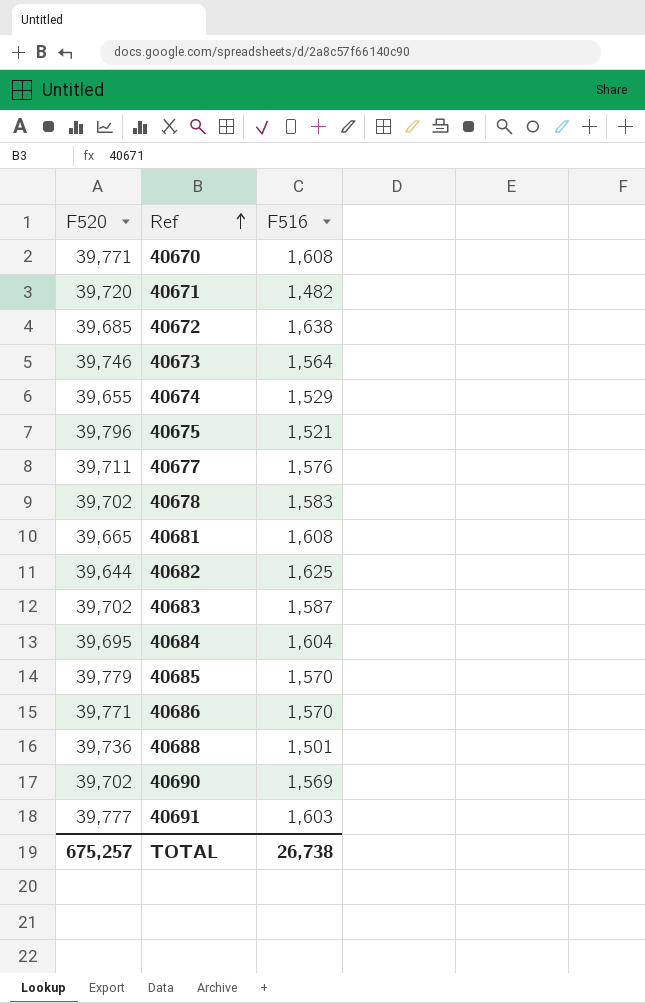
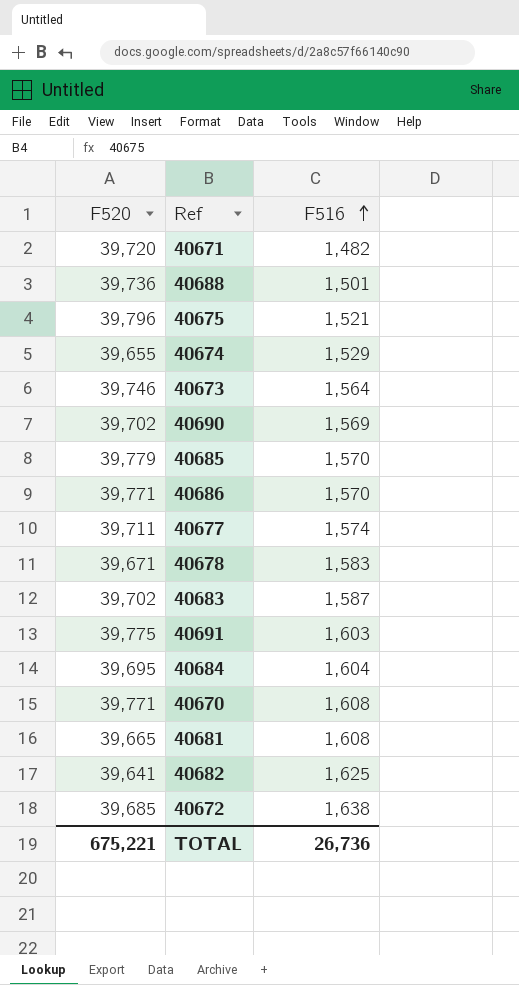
row order: Ref ascending -> F516 ascending
40677 | F516: 1,576 -> 1,574
40678 | F520: 39,702 -> 39,671
40691 | F520: 39,777 -> 39,775
40682 | F520: 39,644 -> 39,641
TOTAL | F520: 675,257 -> 675,221
TOTAL | F516: 26,738 -> 26,736

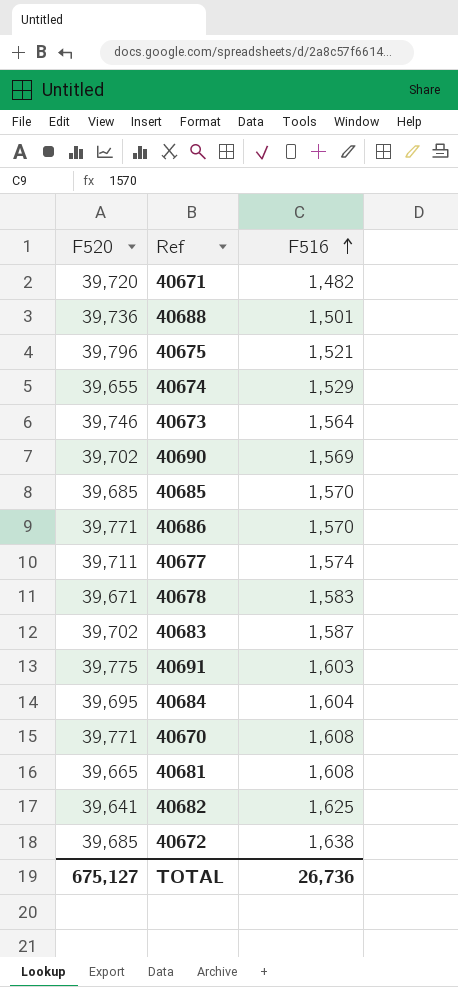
40685 | F520: 39,779 -> 39,685
TOTAL | F520: 675,221 -> 675,127

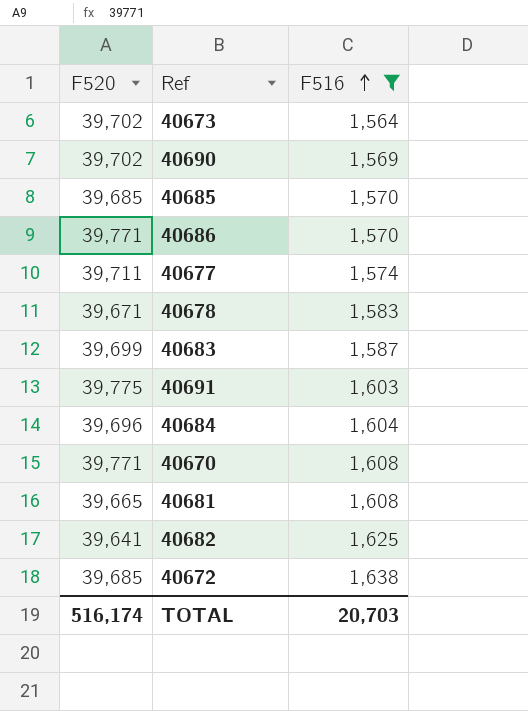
filter: none -> F516 >= 1,564
40673 | F520: 39,746 -> 39,702
40683 | F520: 39,702 -> 39,699
40684 | F520: 39,695 -> 39,696
TOTAL | F520: 675,127 -> 516,174
TOTAL | F516: 26,736 -> 20,703

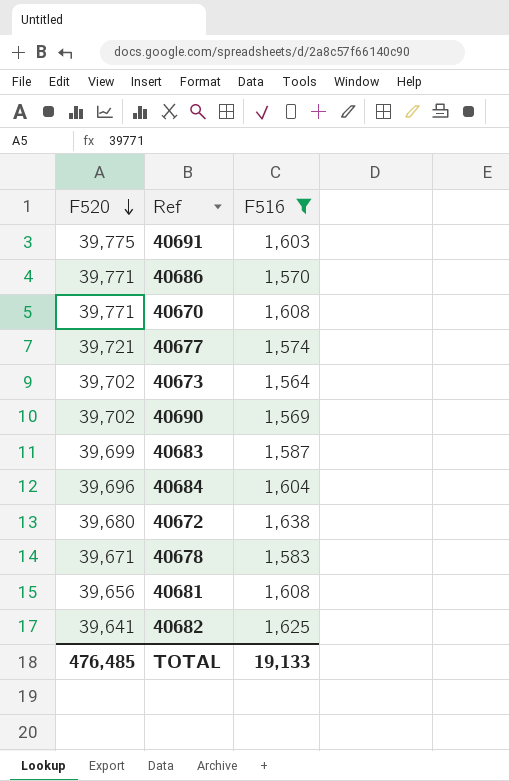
row order: F516 ascending -> F520 descending
row 40685: 39,685 | 1,570 -> none
40677 | F520: 39,711 -> 39,721
40672 | F520: 39,685 -> 39,680
40681 | F520: 39,665 -> 39,656
TOTAL | F520: 516,174 -> 476,485
TOTAL | F516: 20,703 -> 19,133

